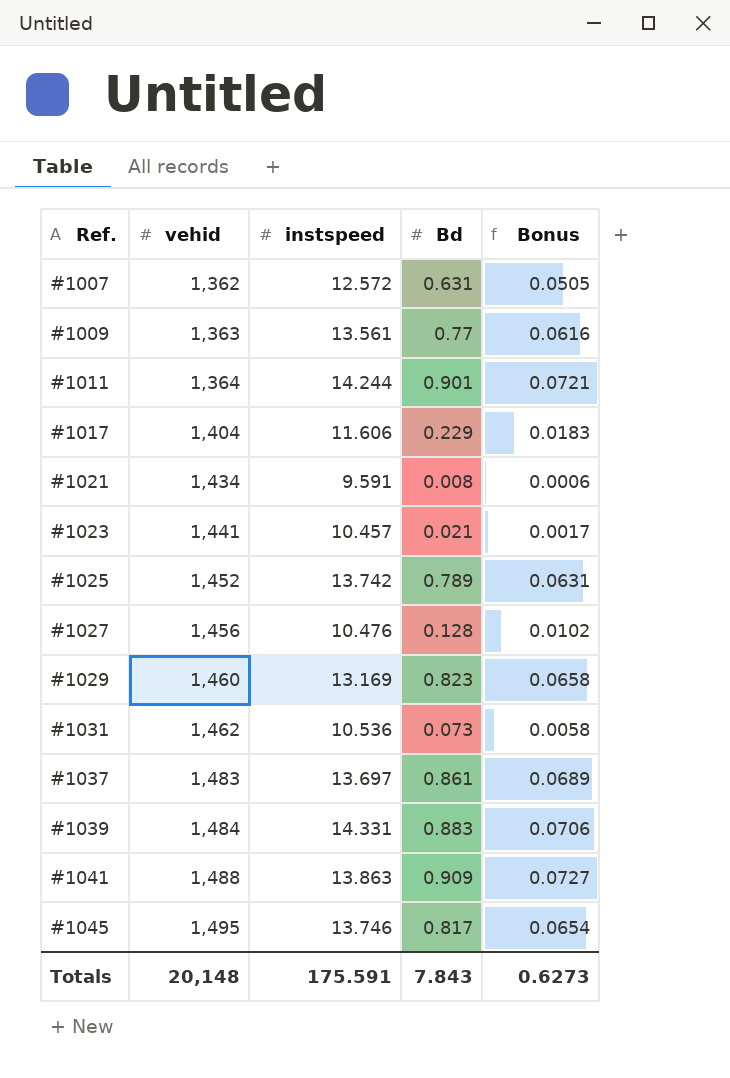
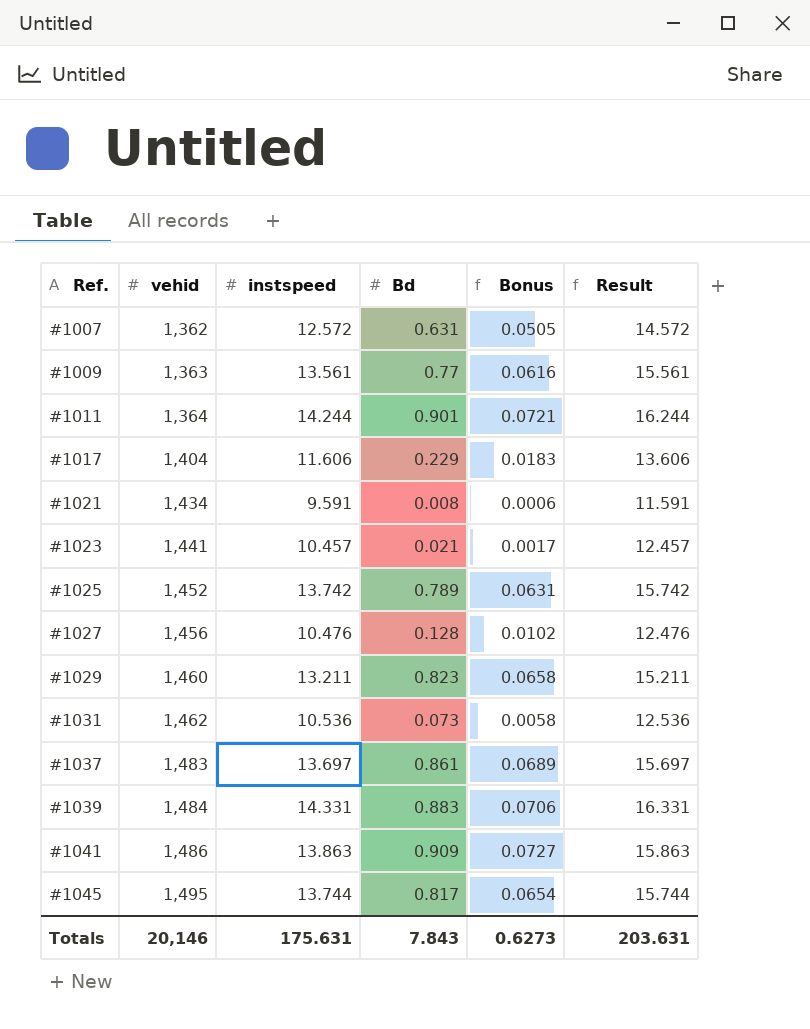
column Result | formula: none -> [instspeed] + 2
#1029 | instspeed: 13.169 -> 13.211
#1041 | vehid: 1,488 -> 1,486
#1045 | instspeed: 13.746 -> 13.744
Totals | vehid: 20,148 -> 20,146
Totals | instspeed: 175.591 -> 175.631

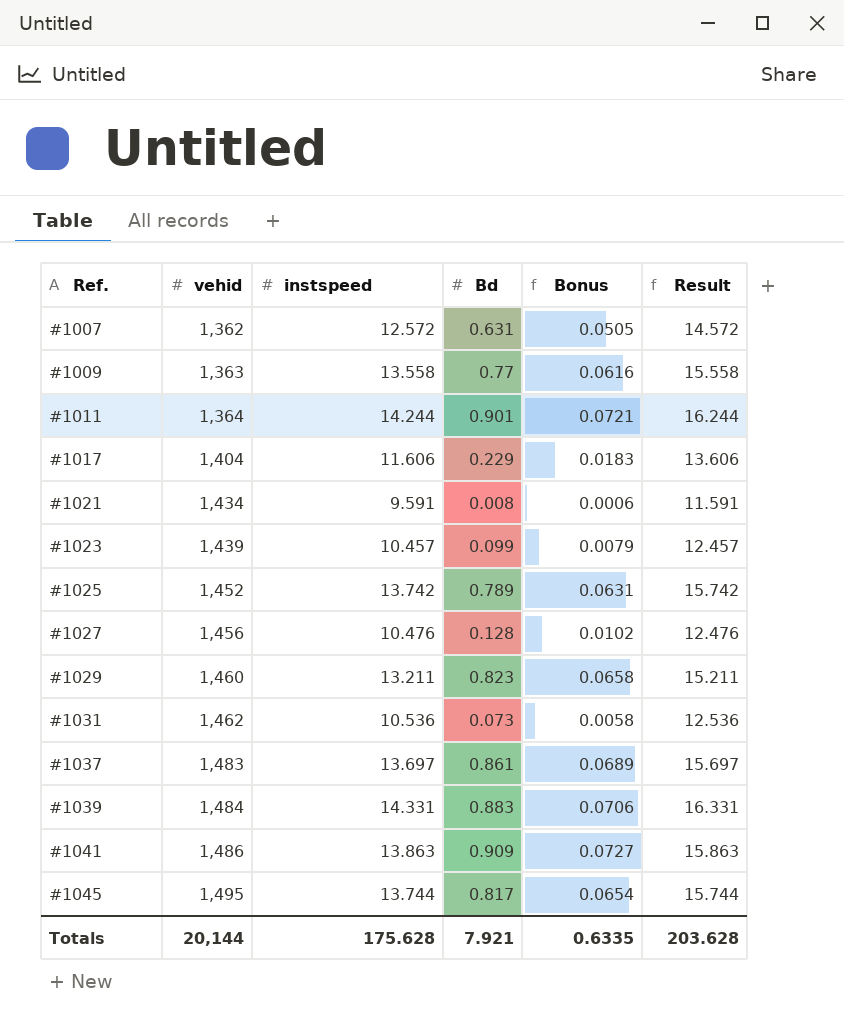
#1009 | instspeed: 13.561 -> 13.558
#1009 | Result: 15.561 -> 15.558
#1023 | vehid: 1,441 -> 1,439
#1023 | Bd: 0.021 -> 0.099
#1023 | Bonus: 0.0017 -> 0.0079
Totals | vehid: 20,146 -> 20,144
Totals | instspeed: 175.631 -> 175.628
Totals | Bd: 7.843 -> 7.921
Totals | Bonus: 0.6273 -> 0.6335
Totals | Result: 203.631 -> 203.628

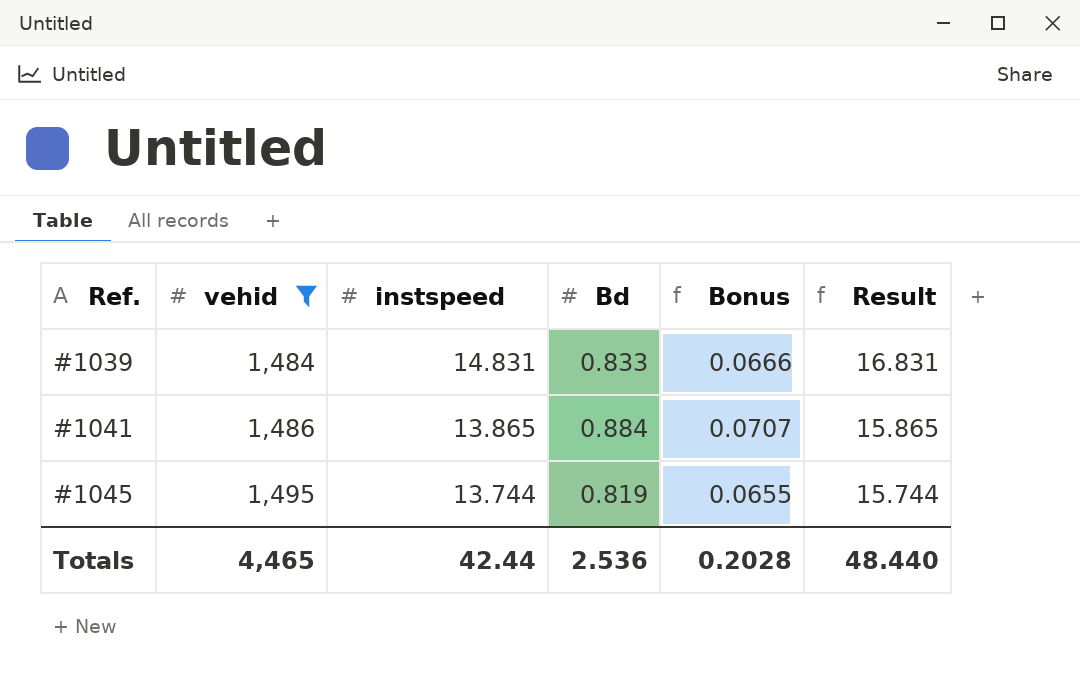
filter: none -> vehid >= 1,484
#1039 | instspeed: 14.331 -> 14.831
#1039 | Bd: 0.883 -> 0.833
#1039 | Bonus: 0.0706 -> 0.0666
#1039 | Result: 16.331 -> 16.831
#1041 | instspeed: 13.863 -> 13.865
#1041 | Bd: 0.909 -> 0.884
#1041 | Bonus: 0.0727 -> 0.0707
#1041 | Result: 15.863 -> 15.865
#1045 | Bd: 0.817 -> 0.819
#1045 | Bonus: 0.0654 -> 0.0655
Totals | vehid: 20,144 -> 4,465
Totals | instspeed: 175.628 -> 42.44
Totals | Bd: 7.921 -> 2.536
Totals | Bonus: 0.6335 -> 0.2028
Totals | Result: 203.628 -> 48.440

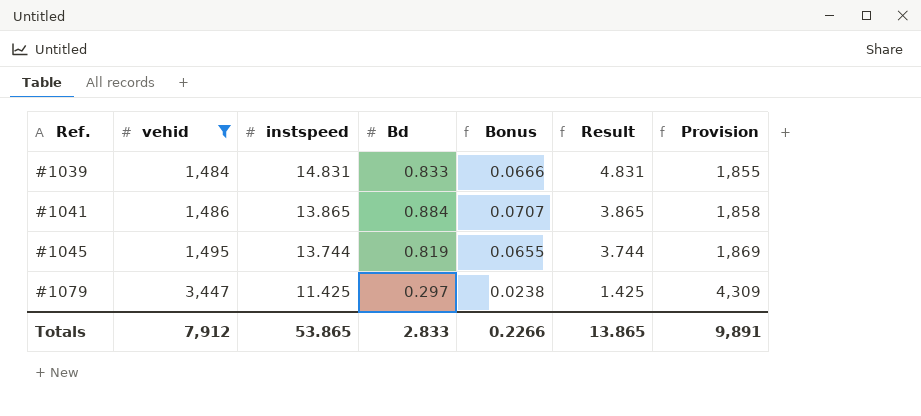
column Result | formula: [instspeed] + 2 -> [instspeed] - 10
column Provision | formula: none -> [vehid] * 1.25
row #1079: none -> 3,447 | 11.425 | 0.297 | 0.0238 | 1.425 | 4,309
Totals | vehid: 4,465 -> 7,912
Totals | instspeed: 42.44 -> 53.865
Totals | Bd: 2.536 -> 2.833
Totals | Bonus: 0.2028 -> 0.2266
Totals | Result: 48.440 -> 13.865

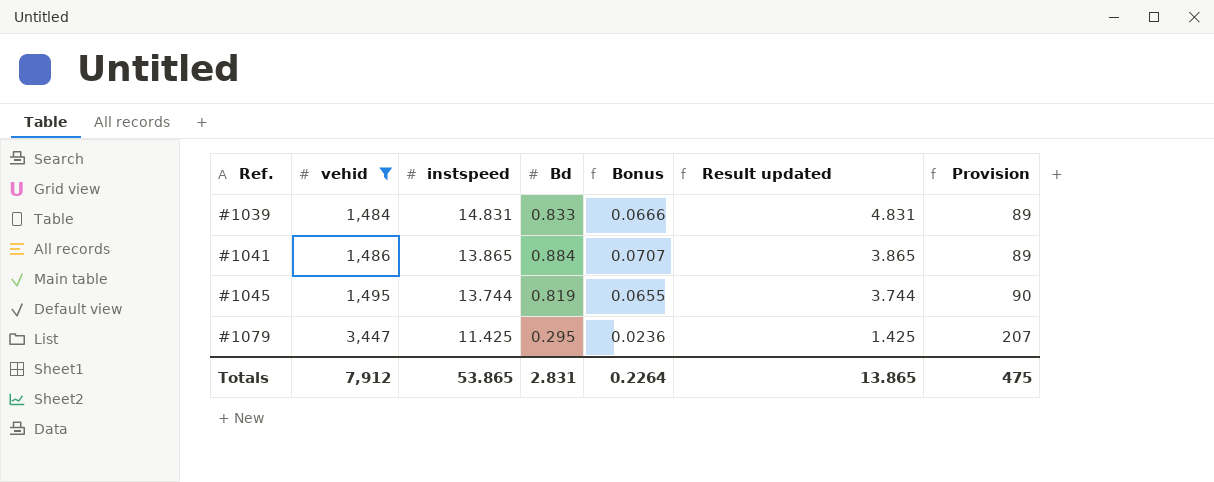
column name: Result -> Result updated
column Provision | formula: [vehid] * 1.25 -> [vehid] * 0.06
#1079 | Bd: 0.297 -> 0.295
#1079 | Bonus: 0.0238 -> 0.0236
Totals | Bd: 2.833 -> 2.831
Totals | Bonus: 0.2266 -> 0.2264
Totals | Provision: 9,891 -> 475

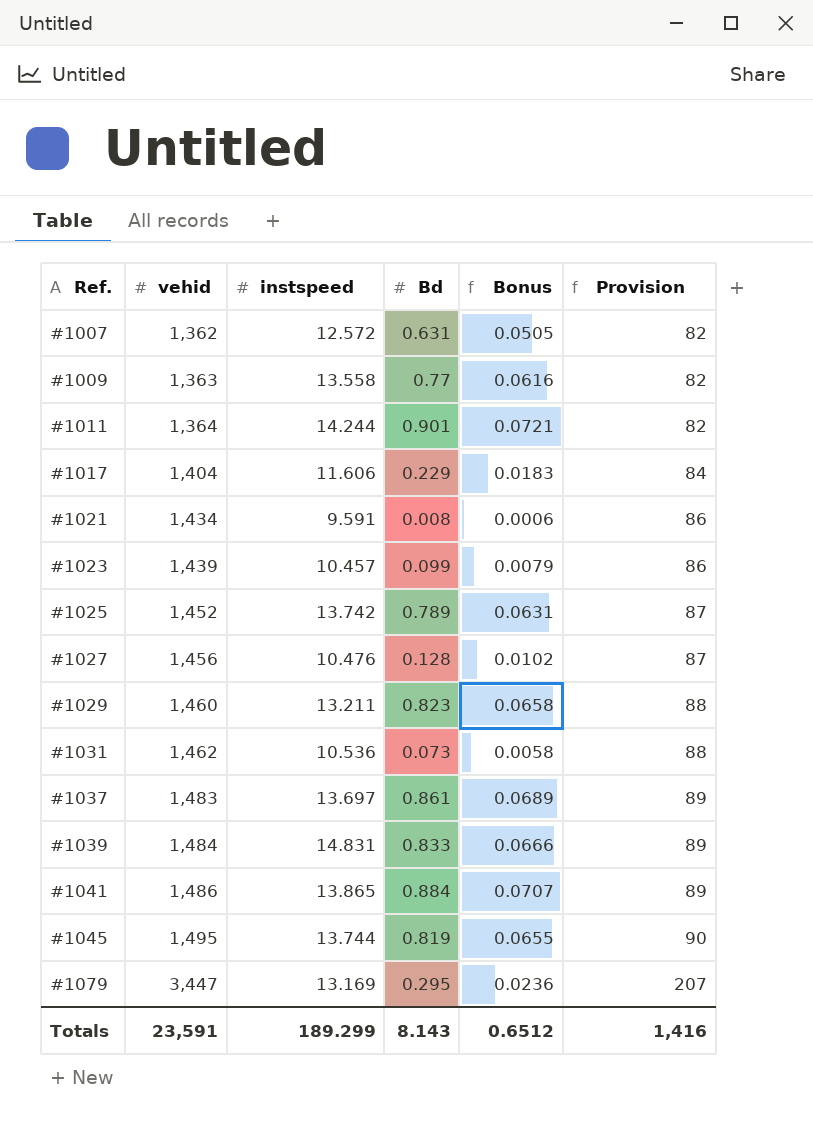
filter: vehid >= 1,484 -> none
column Result updated | formula: [instspeed] - 10 -> none
#1079 | instspeed: 11.425 -> 13.169
Totals | vehid: 7,912 -> 23,591
Totals | instspeed: 53.865 -> 189.299
Totals | Bd: 2.831 -> 8.143
Totals | Bonus: 0.2264 -> 0.6512
Totals | Provision: 475 -> 1,416

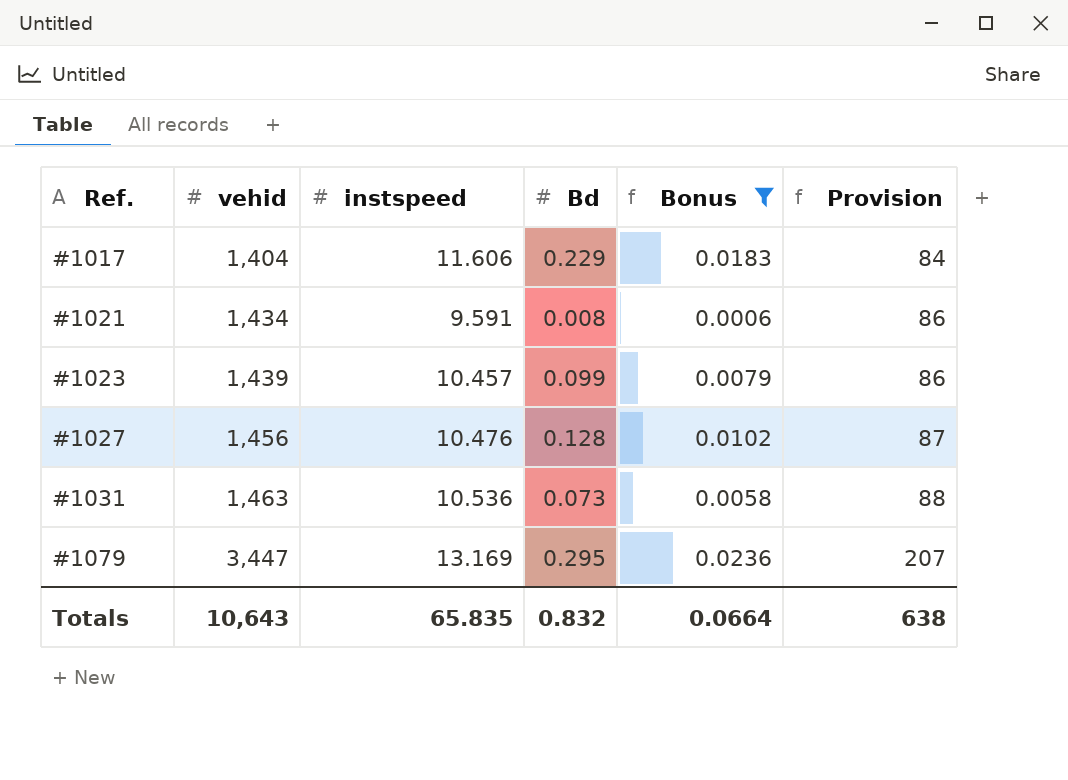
filter: none -> Bonus <= 0.0236
#1031 | vehid: 1,462 -> 1,463
Totals | vehid: 23,591 -> 10,643
Totals | instspeed: 189.299 -> 65.835
Totals | Bd: 8.143 -> 0.832
Totals | Bonus: 0.6512 -> 0.0664
Totals | Provision: 1,416 -> 638

